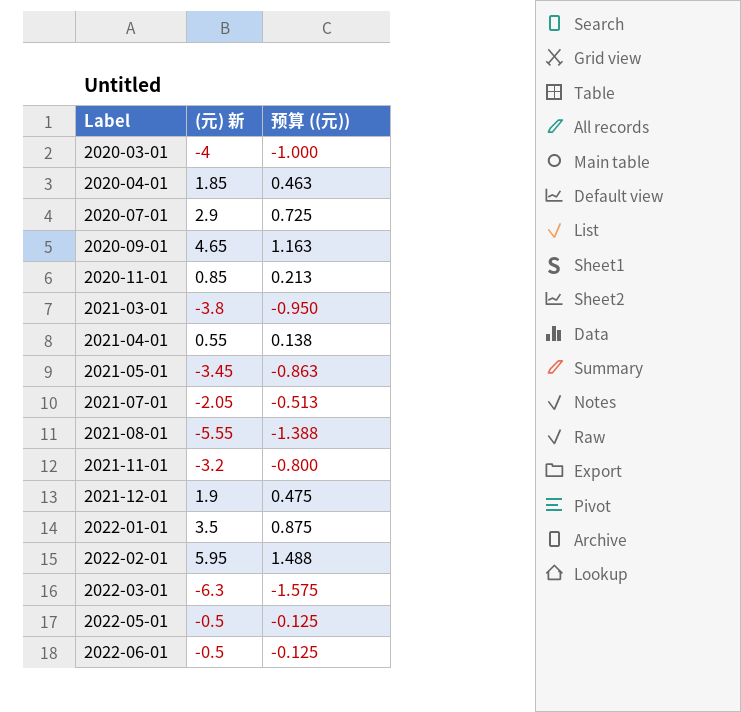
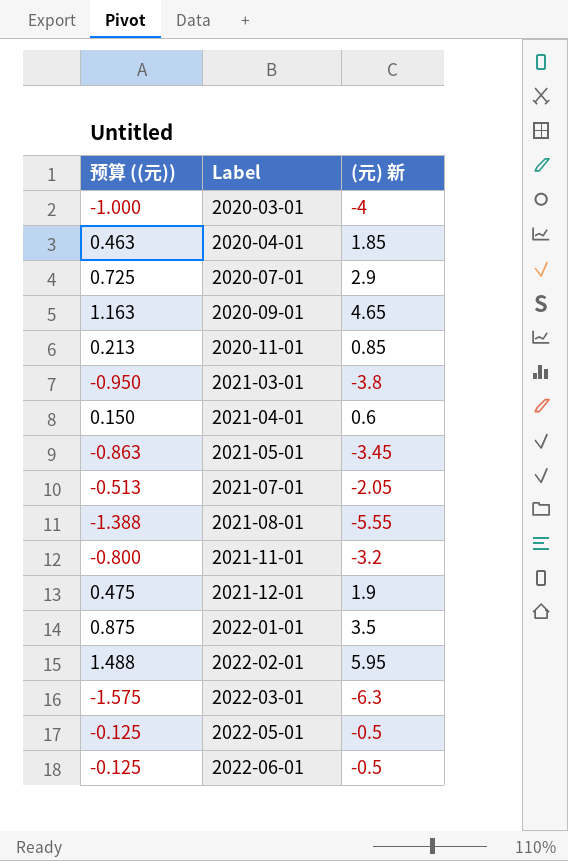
column 预算 ((元)) | position: 3 -> 1
2021-04-01 | 预算 ((元)): 0.138 -> 0.150
2021-04-01 | (元) 新: 0.55 -> 0.6

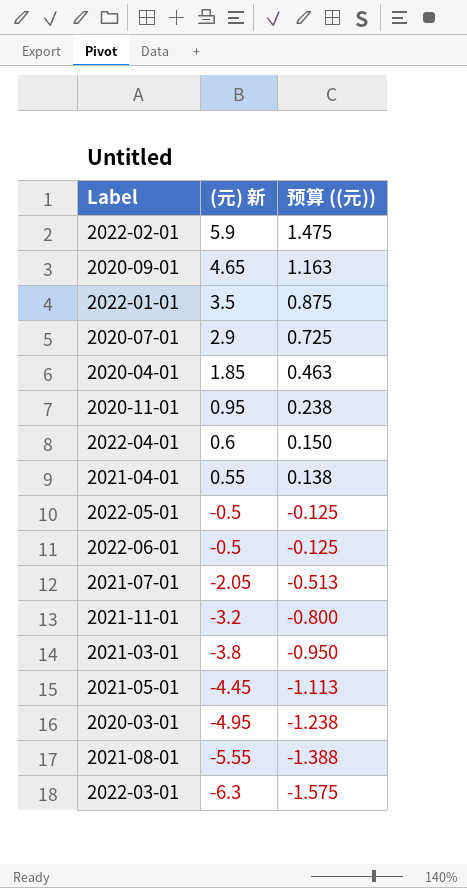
row order: Label ascending -> (元) 新 descending
column 预算 ((元)) | position: 1 -> 3
row 2021-12-01: 0.475 | 1.9 -> none
2022-02-01 | (元) 新: 5.95 -> 5.9
2022-02-01 | 预算 ((元)): 1.488 -> 1.475
2020-11-01 | (元) 新: 0.85 -> 0.95
2020-11-01 | 预算 ((元)): 0.213 -> 0.238
row 2022-04-01: none -> 0.6 | 0.150
2021-04-01 | (元) 新: 0.6 -> 0.55
2021-04-01 | 预算 ((元)): 0.150 -> 0.138
2021-05-01 | (元) 新: -3.45 -> -4.45
2021-05-01 | 预算 ((元)): -0.863 -> -1.113
2020-03-01 | (元) 新: -4 -> -4.95
2020-03-01 | 预算 ((元)): -1.000 -> -1.238

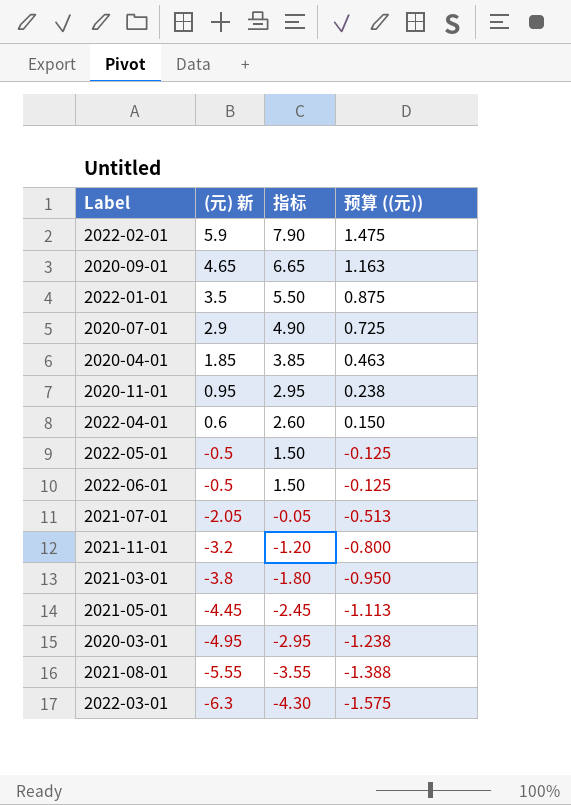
column 指标 | formula: none -> [(元) 新] + 2
row 2021-04-01: 0.55 | 0.138 -> none

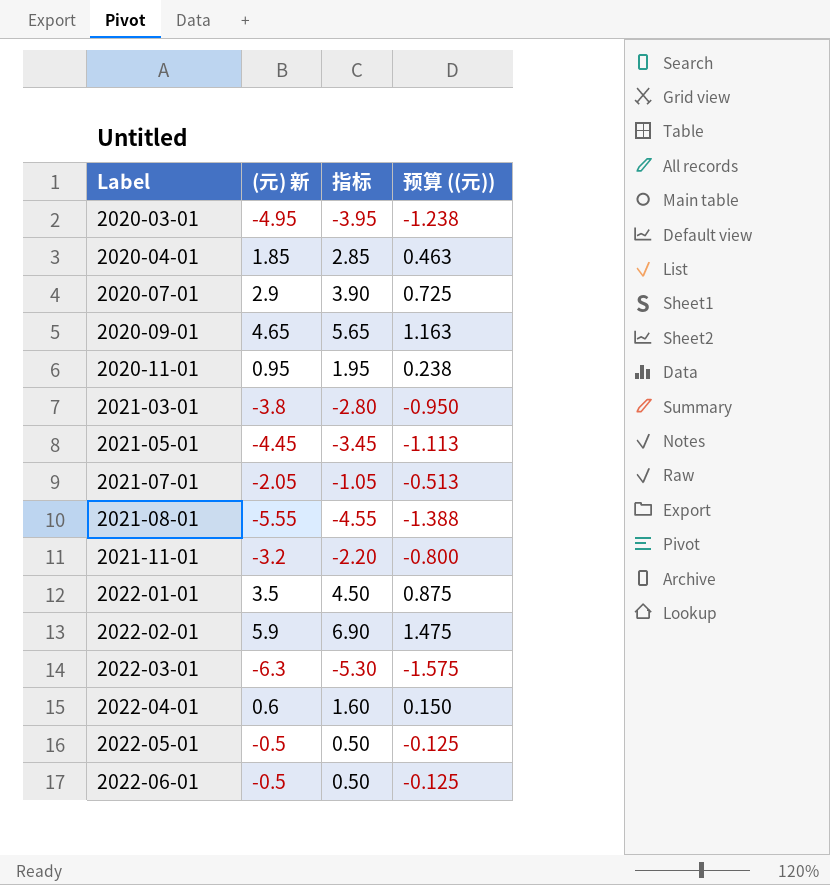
row order: (元) 新 descending -> Label ascending
column 指标 | formula: [(元) 新] + 2 -> [(元) 新] + 1

